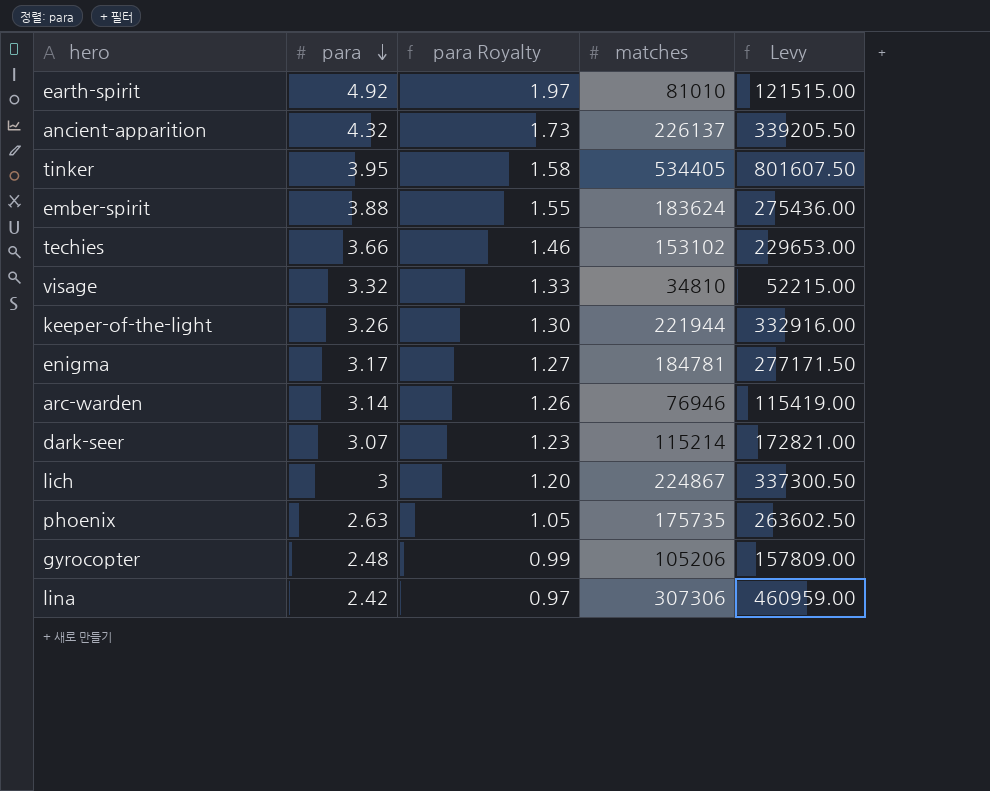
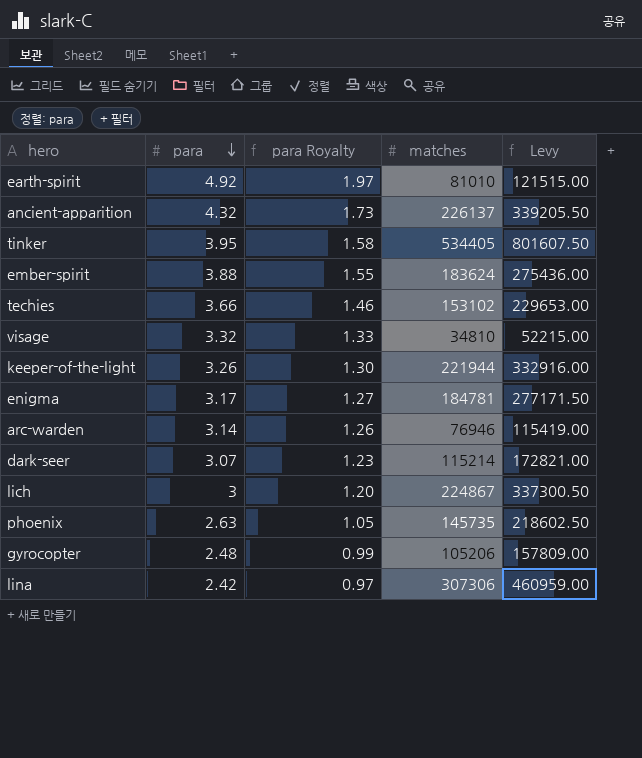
phoenix | matches: 175735 -> 145735
phoenix | Levy: 263602.50 -> 218602.50

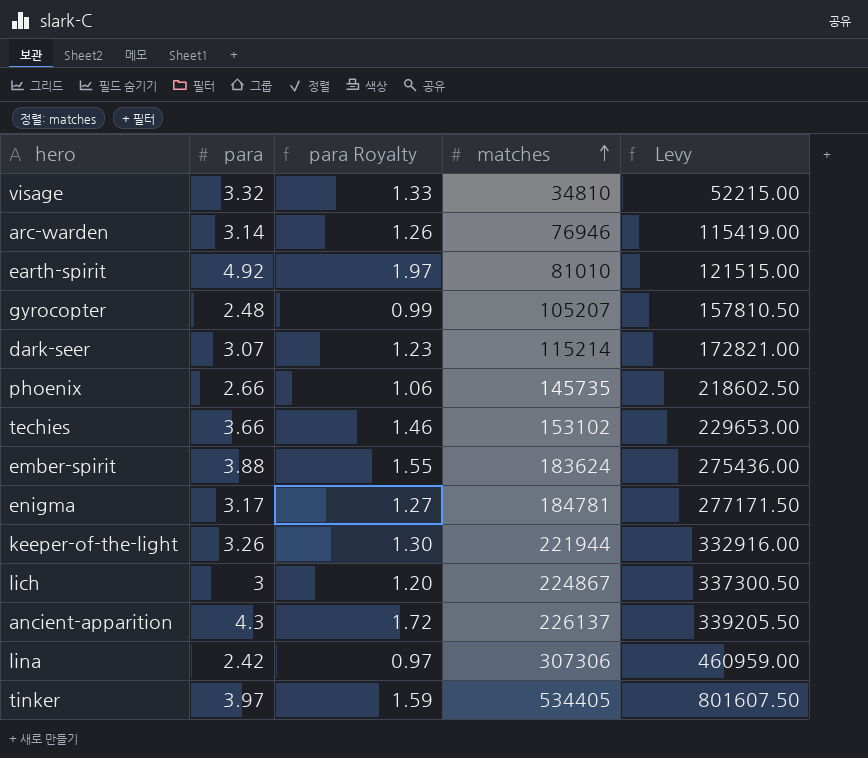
row order: para descending -> matches ascending
gyrocopter | matches: 105206 -> 105207
gyrocopter | Levy: 157809.00 -> 157810.50
phoenix | para: 2.63 -> 2.66
phoenix | para Royalty: 1.05 -> 1.06
ancient-apparition | para: 4.32 -> 4.3
ancient-apparition | para Royalty: 1.73 -> 1.72
tinker | para: 3.95 -> 3.97
tinker | para Royalty: 1.58 -> 1.59

